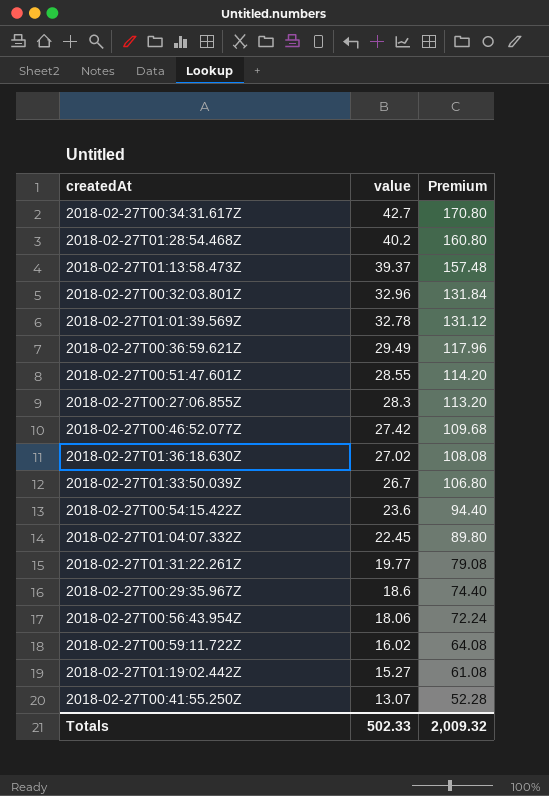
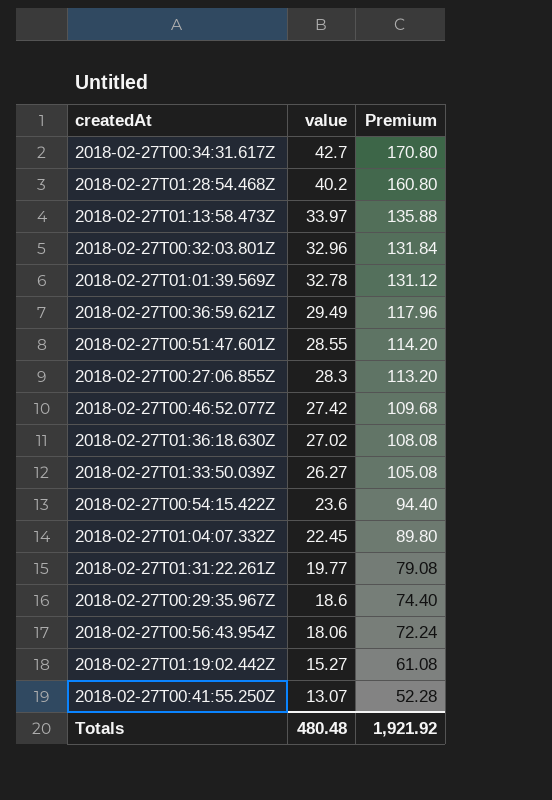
row 2018-02-27T00:59:11.722Z: 16.02 | 64.08 -> none
2018-02-27T01:13:58.473Z | value: 39.37 -> 33.97
2018-02-27T01:13:58.473Z | Premium: 157.48 -> 135.88
2018-02-27T01:33:50.039Z | value: 26.7 -> 26.27
2018-02-27T01:33:50.039Z | Premium: 106.80 -> 105.08
Totals | value: 502.33 -> 480.48
Totals | Premium: 2,009.32 -> 1,921.92

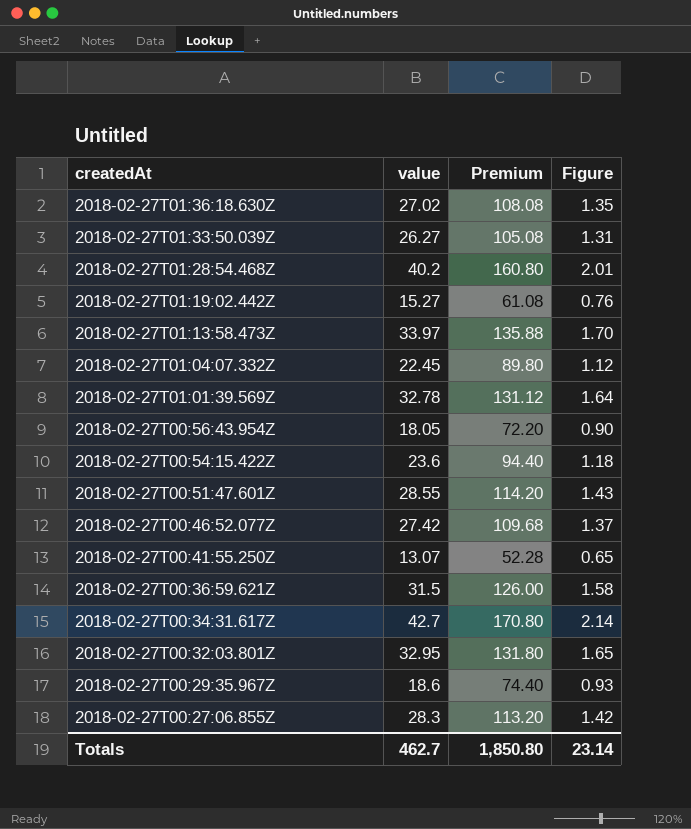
row order: value descending -> createdAt descending
column Figure | formula: none -> [value] * 0.05
row 2018-02-27T01:31:22.261Z: 19.77 | 79.08 -> none
2018-02-27T00:56:43.954Z | value: 18.06 -> 18.05
2018-02-27T00:56:43.954Z | Premium: 72.24 -> 72.20
2018-02-27T00:36:59.621Z | value: 29.49 -> 31.5
2018-02-27T00:36:59.621Z | Premium: 117.96 -> 126.00
2018-02-27T00:32:03.801Z | value: 32.96 -> 32.95
2018-02-27T00:32:03.801Z | Premium: 131.84 -> 131.80
Totals | value: 480.48 -> 462.7
Totals | Premium: 1,921.92 -> 1,850.80

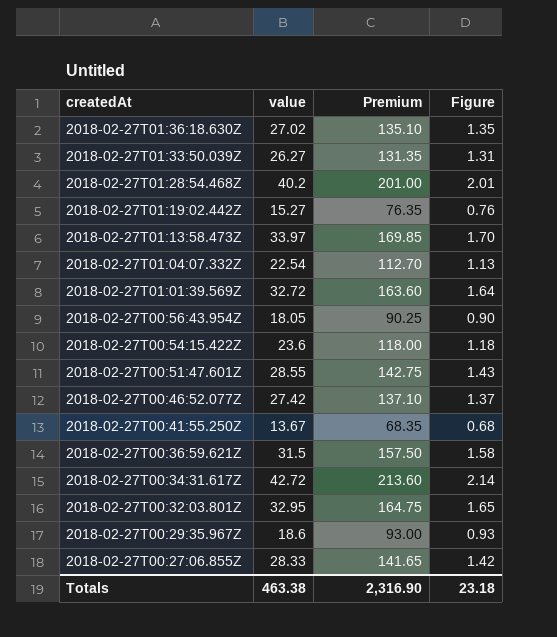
column Premium | formula: [value] * 4 -> [value] * 5
2018-02-27T01:04:07.332Z | value: 22.45 -> 22.54
2018-02-27T01:04:07.332Z | Figure: 1.12 -> 1.13
2018-02-27T01:01:39.569Z | value: 32.78 -> 32.72
2018-02-27T00:41:55.250Z | value: 13.07 -> 13.67
2018-02-27T00:41:55.250Z | Figure: 0.65 -> 0.68
2018-02-27T00:34:31.617Z | value: 42.7 -> 42.72
2018-02-27T00:27:06.855Z | value: 28.3 -> 28.33
Totals | value: 462.7 -> 463.38
Totals | Premium: 1,850.80 -> 2,316.90
Totals | Figure: 23.14 -> 23.18

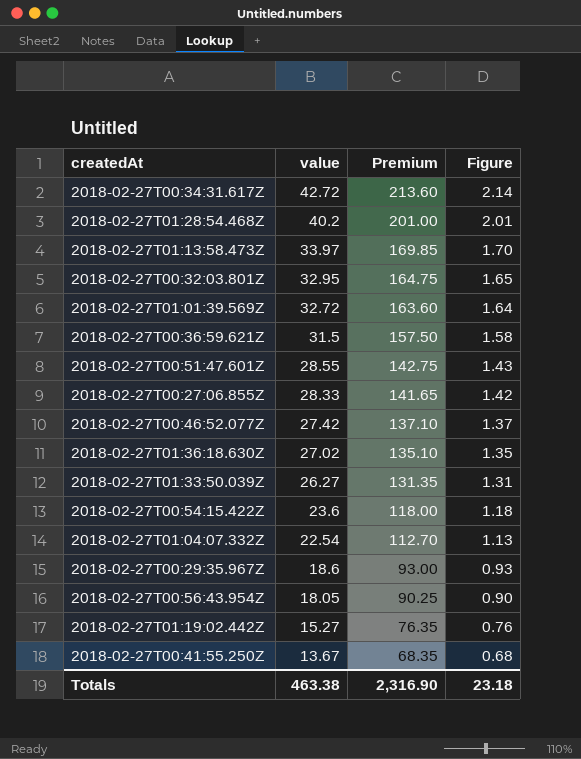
row order: createdAt descending -> value descending

